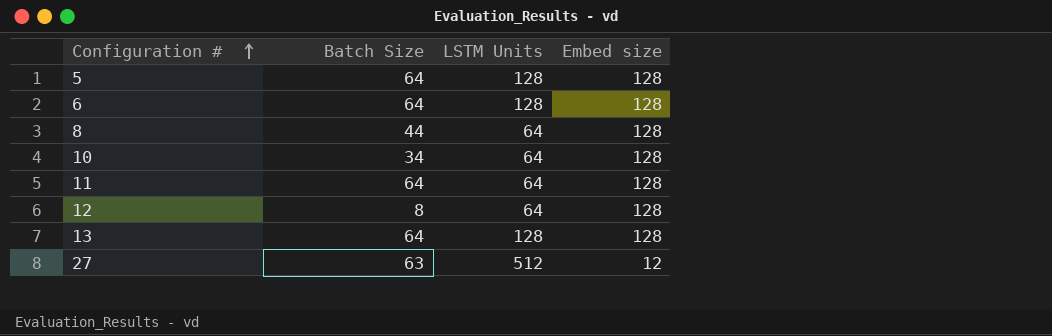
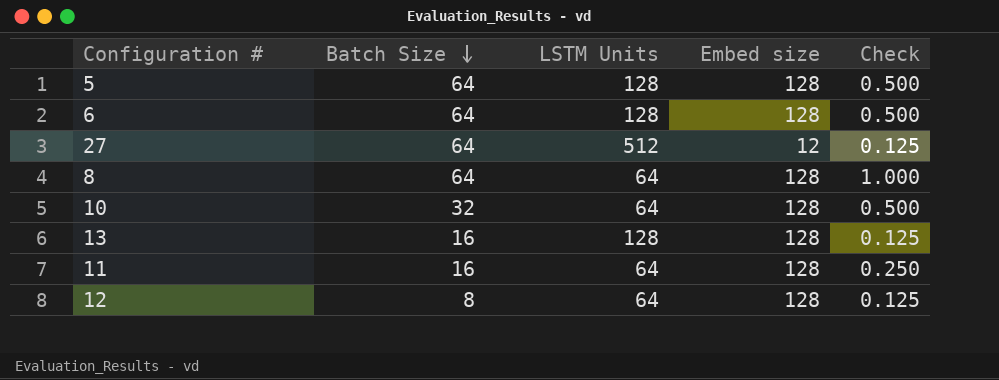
row order: Configuration # ascending -> Batch Size descending
column Check | formula: none -> [Batch Size] / [LSTM Units]
27 | Batch Size: 63 -> 64
8 | Batch Size: 44 -> 64
10 | Batch Size: 34 -> 32
13 | Batch Size: 64 -> 16
11 | Batch Size: 64 -> 16

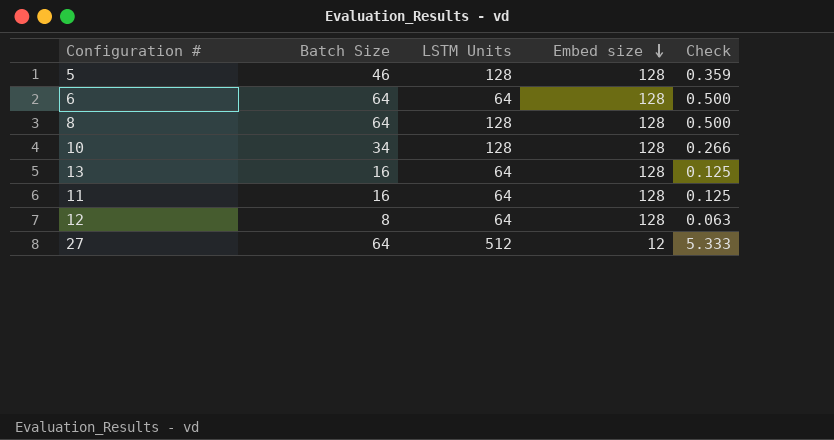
row order: Batch Size descending -> Embed size descending
column Check | formula: [Batch Size] / [LSTM Units] -> [Batch Size] / [Embed size]
5 | Batch Size: 64 -> 46
6 | LSTM Units: 128 -> 64
8 | LSTM Units: 64 -> 128
10 | Batch Size: 32 -> 34
10 | LSTM Units: 64 -> 128
13 | LSTM Units: 128 -> 64

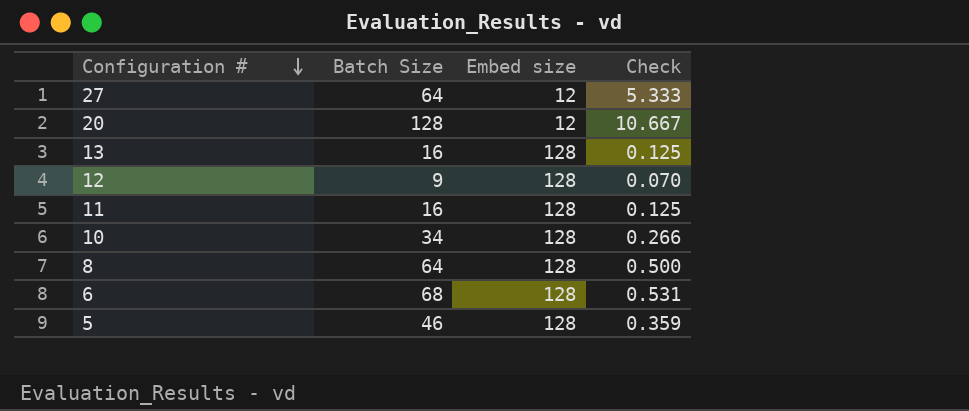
row order: Embed size descending -> Configuration # descending
column LSTM Units | position: 3 -> none
row 20: none -> 128 | 12 | 10.667
12 | Batch Size: 8 -> 9
12 | Check: 0.063 -> 0.070
6 | Batch Size: 64 -> 68
6 | Check: 0.500 -> 0.531

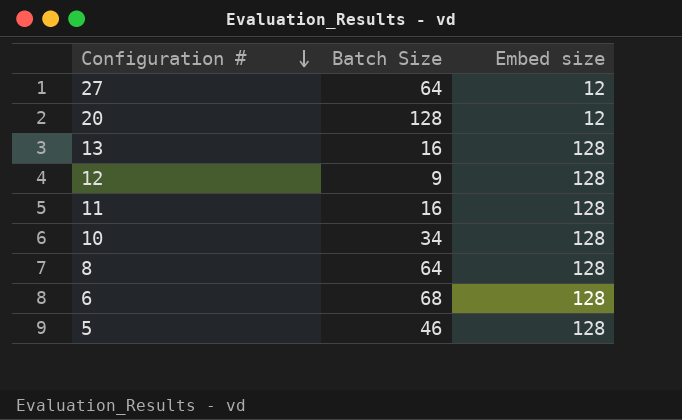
column Check | formula: [Batch Size] / [Embed size] -> none

